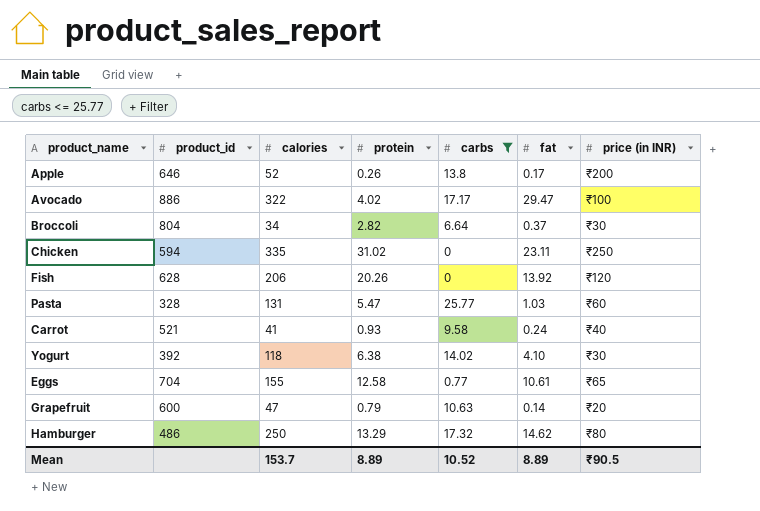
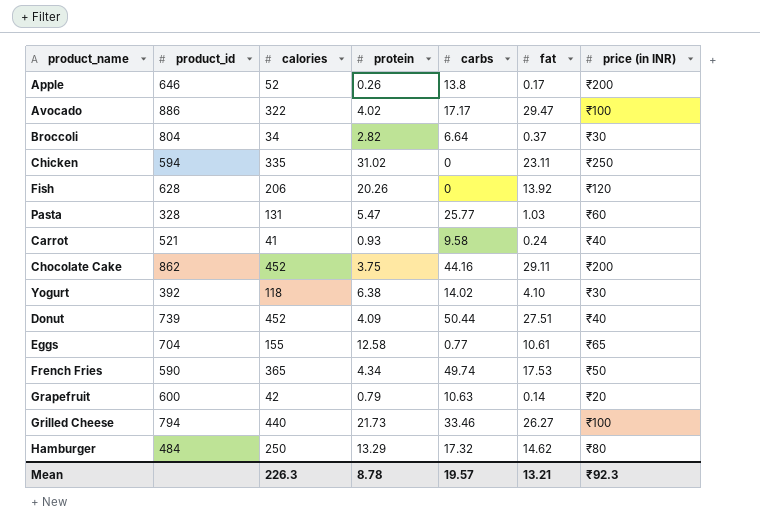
filter: carbs <= 25.77 -> none
Grapefruit | calories: 47 -> 42
Hamburger | product_id: 486 -> 484
Mean | calories: 153.7 -> 226.3
Mean | protein: 8.89 -> 8.78
Mean | carbs: 10.52 -> 19.57
Mean | fat: 8.89 -> 13.21
Mean | price (in INR): ₹90.5 -> ₹92.3

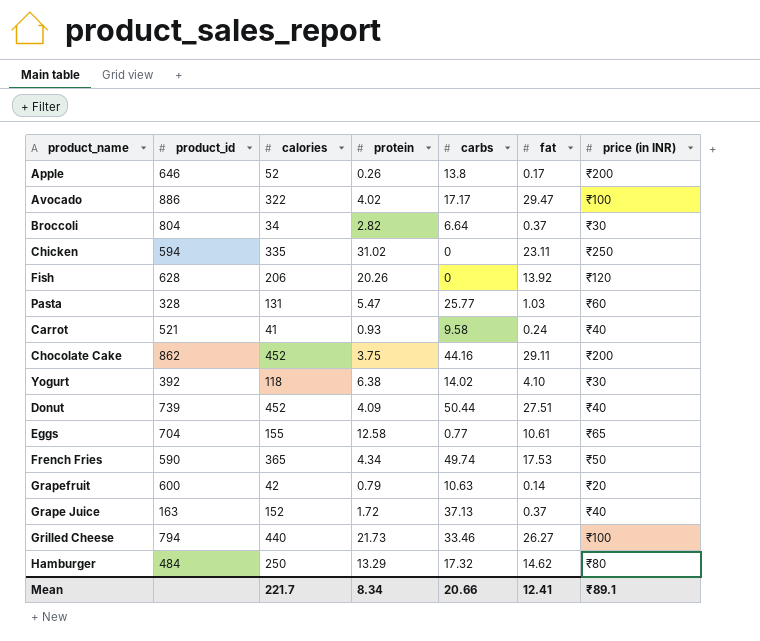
row Grape Juice: none -> 163 | 152 | 1.72 | 37.13 | 0.37 | ₹40
Mean | calories: 226.3 -> 221.7
Mean | protein: 8.78 -> 8.34
Mean | carbs: 19.57 -> 20.66
Mean | fat: 13.21 -> 12.41
Mean | price (in INR): ₹92.3 -> ₹89.1

